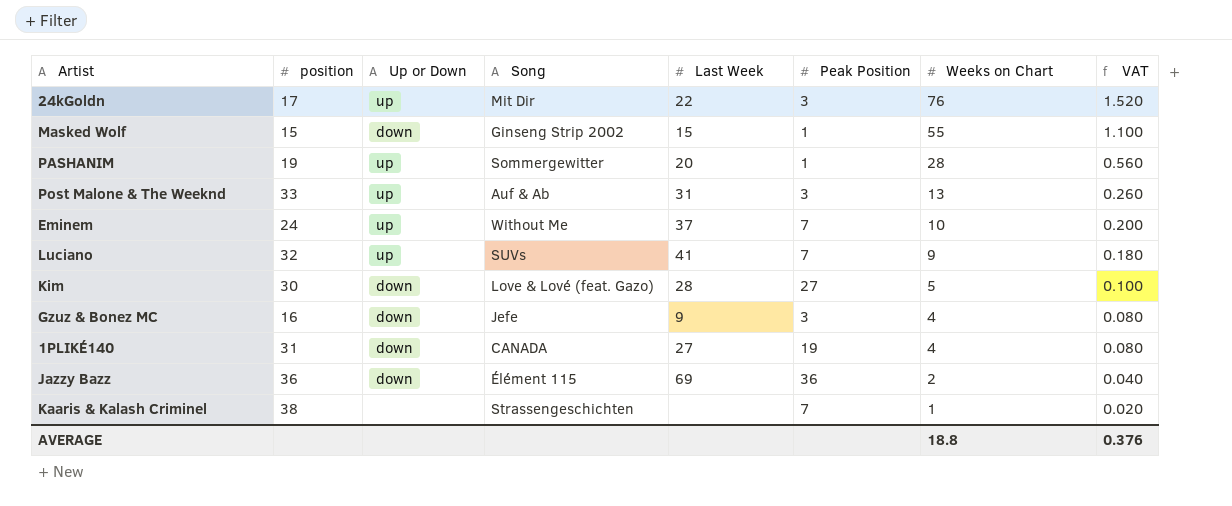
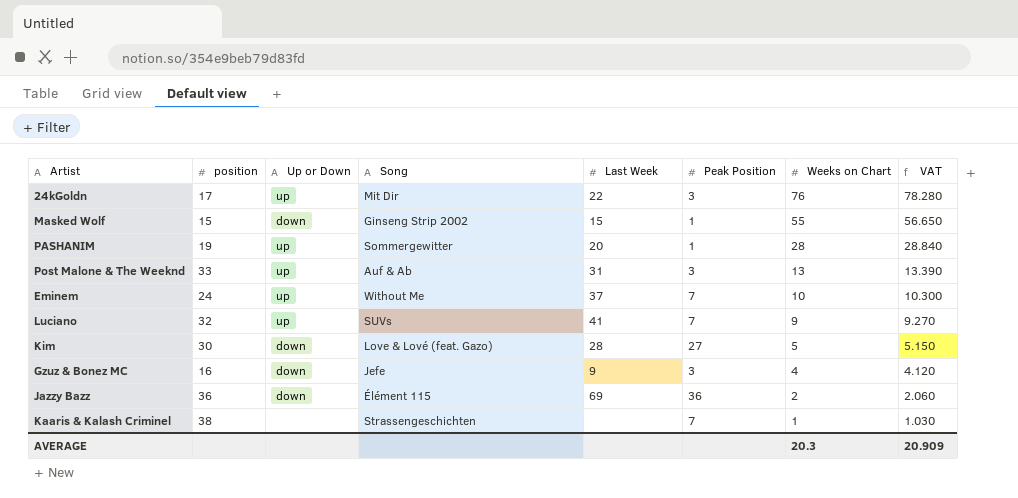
column VAT | formula: [Weeks on Chart] * 0.02 -> [Weeks on Chart] * 1.03
row 1PLIKÉ140: 31 | down | CANADA | 27 | 19 | 4 | 0.080 -> none
AVERAGE | Weeks on Chart: 18.8 -> 20.3
AVERAGE | VAT: 0.376 -> 20.909

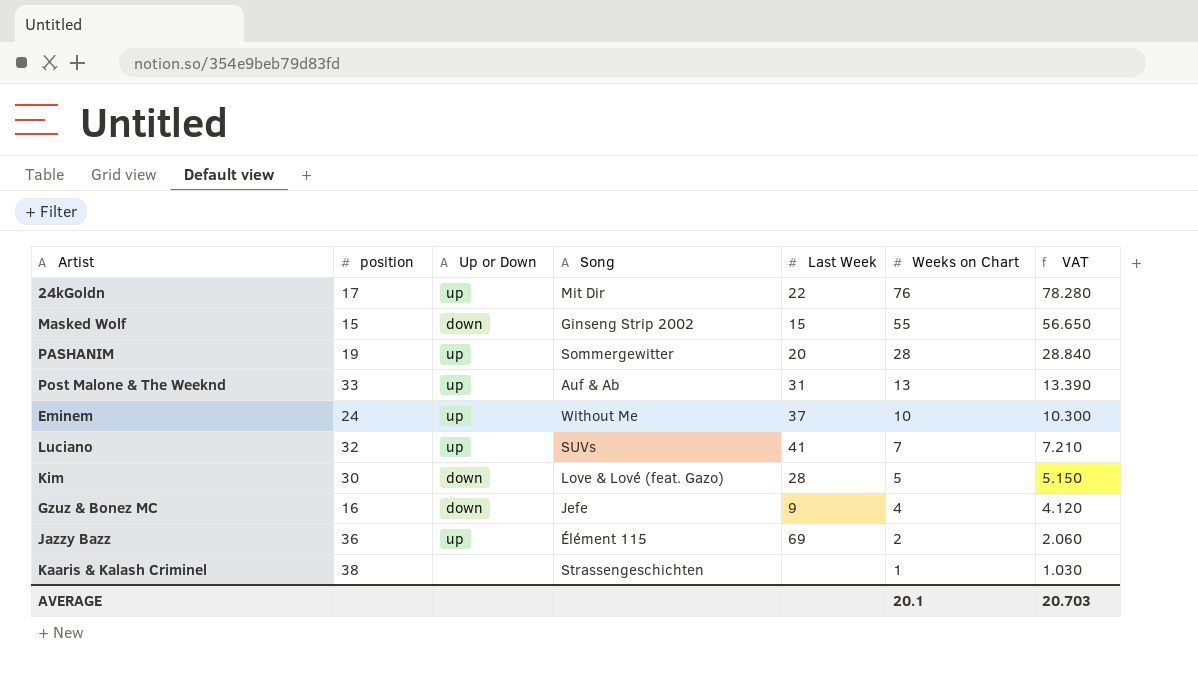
column Peak Position | position: 6 -> none
Luciano | Weeks on Chart: 9 -> 7
Luciano | VAT: 9.270 -> 7.210
Jazzy Bazz | Up or Down: down -> up
AVERAGE | Weeks on Chart: 20.3 -> 20.1
AVERAGE | VAT: 20.909 -> 20.703

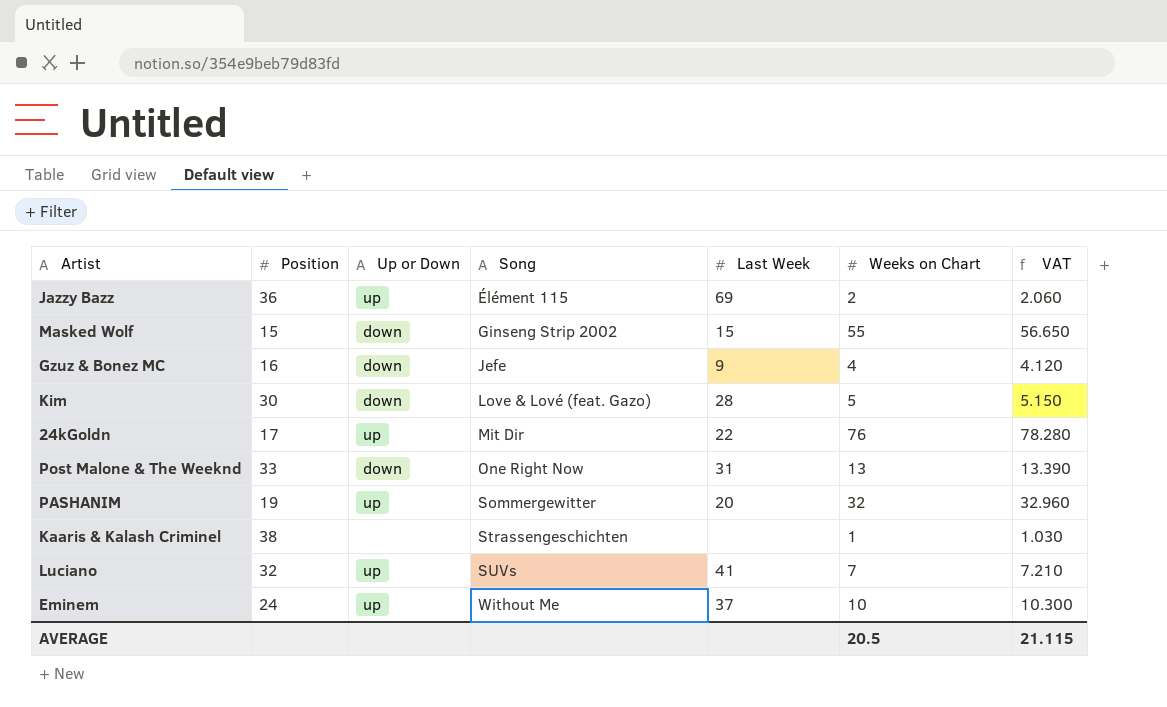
row order: Weeks on Chart descending -> Song ascending
column name: position -> Position
Post Malone & The Weeknd | Up or Down: up -> down
Post Malone & The Weeknd | Song: Auf & Ab -> One Right Now
PASHANIM | Weeks on Chart: 28 -> 32
PASHANIM | VAT: 28.840 -> 32.960
AVERAGE | Weeks on Chart: 20.1 -> 20.5
AVERAGE | VAT: 20.703 -> 21.115

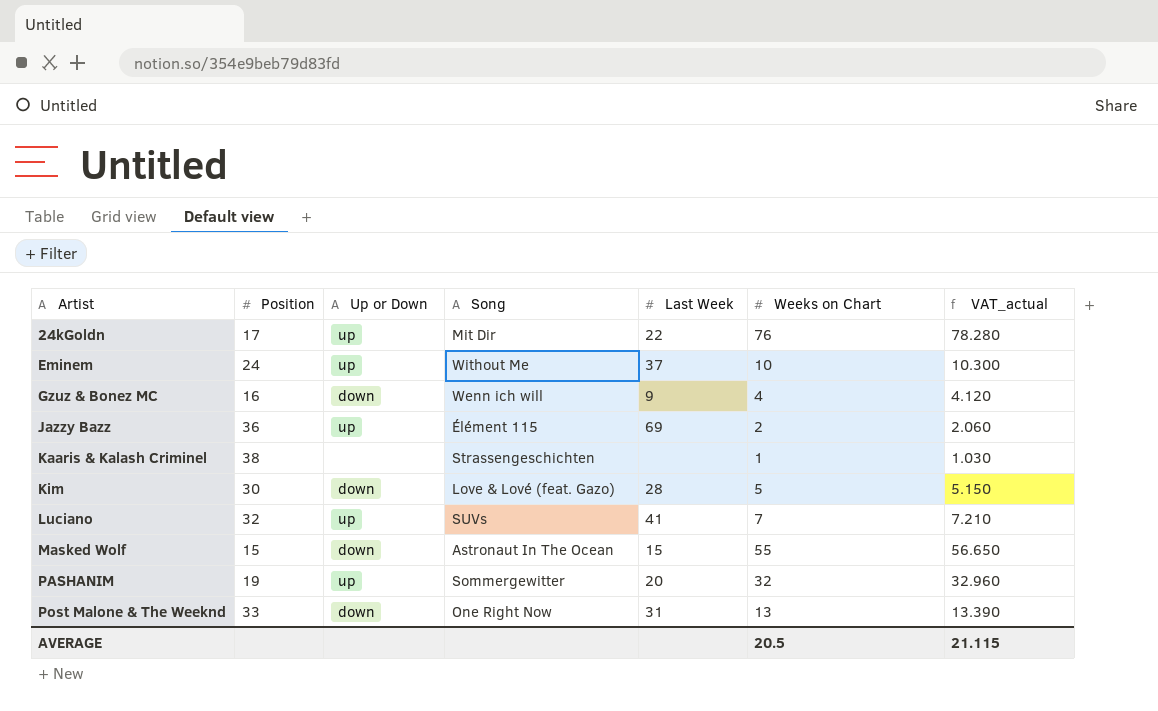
row order: Song ascending -> Artist ascending
column name: VAT -> VAT_actual
Gzuz & Bonez MC | Song: Jefe -> Wenn ich will
Masked Wolf | Song: Ginseng Strip 2002 -> Astronaut In The Ocean

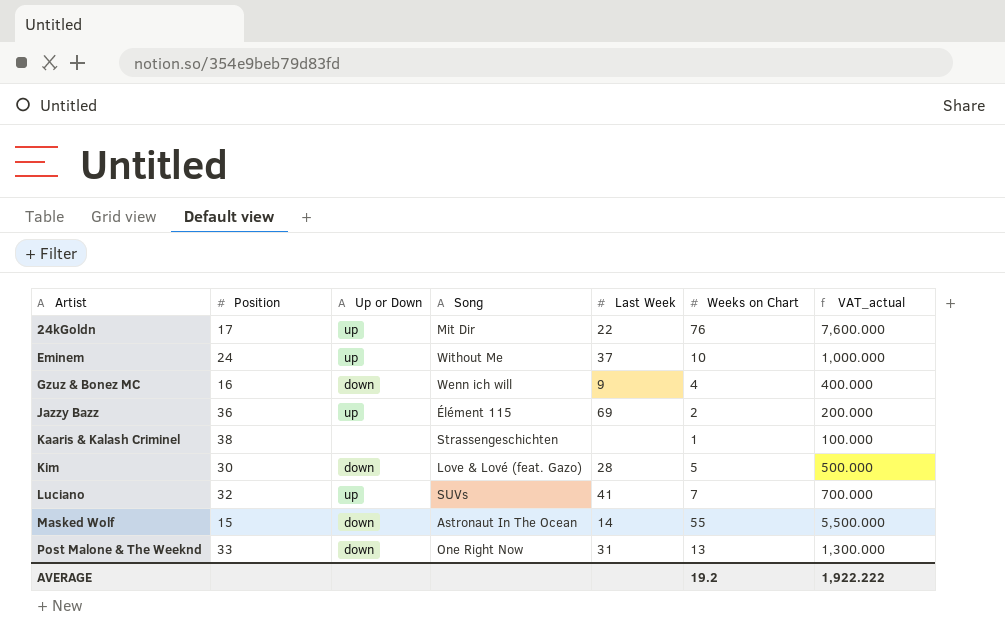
column VAT_actual | formula: [Weeks on Chart] * 1.03 -> [Weeks on Chart] * 100
row PASHANIM: 19 | up | Sommergewitter | 20 | 32 | 32.960 -> none
Masked Wolf | Last Week: 15 -> 14
AVERAGE | Weeks on Chart: 20.5 -> 19.2
AVERAGE | VAT_actual: 21.115 -> 1,922.222

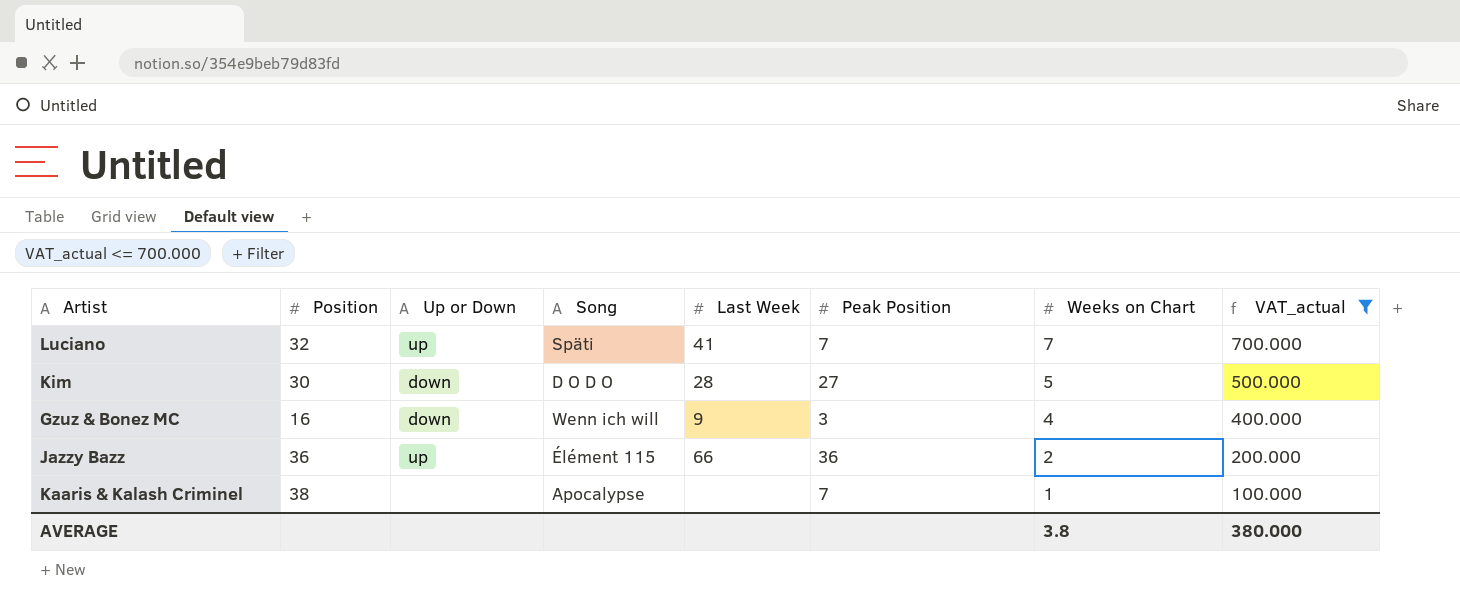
filter: none -> VAT_actual <= 700.000
row order: Artist ascending -> Weeks on Chart descending
column Peak Position | position: none -> 6
Luciano | Song: SUVs -> Späti
Kim | Song: Love & Lové (feat. Gazo) -> D O D O
Jazzy Bazz | Last Week: 69 -> 66
Kaaris & Kalash Criminel | Song: Strassengeschichten -> Apocalypse
AVERAGE | Weeks on Chart: 19.2 -> 3.8
AVERAGE | VAT_actual: 1,922.222 -> 380.000

